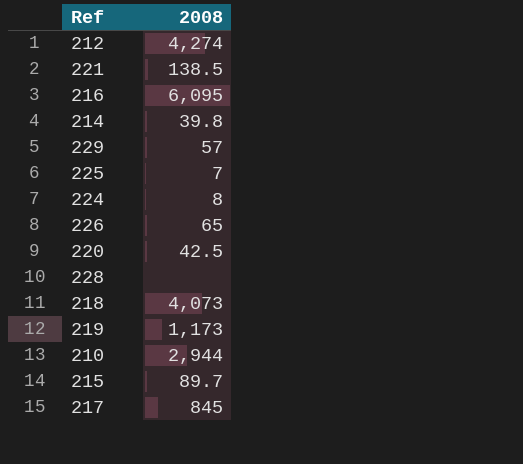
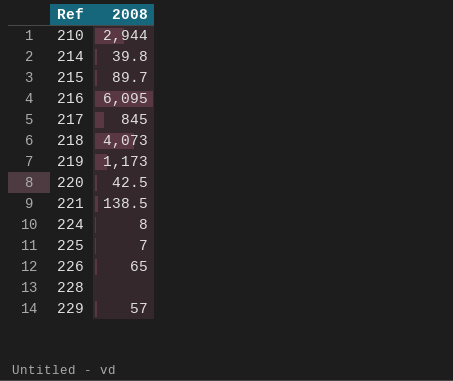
row order: none -> Ref ascending
row 212: 4,274 -> none

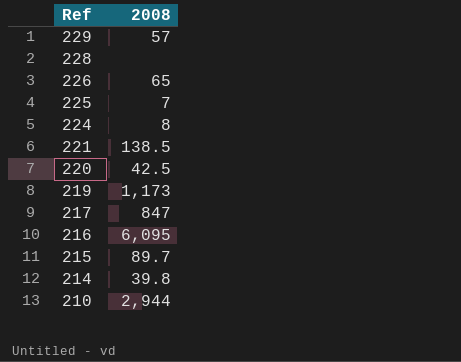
row order: Ref ascending -> Ref descending
row 218: 4,073 -> none
217 | 2008: 845 -> 847

